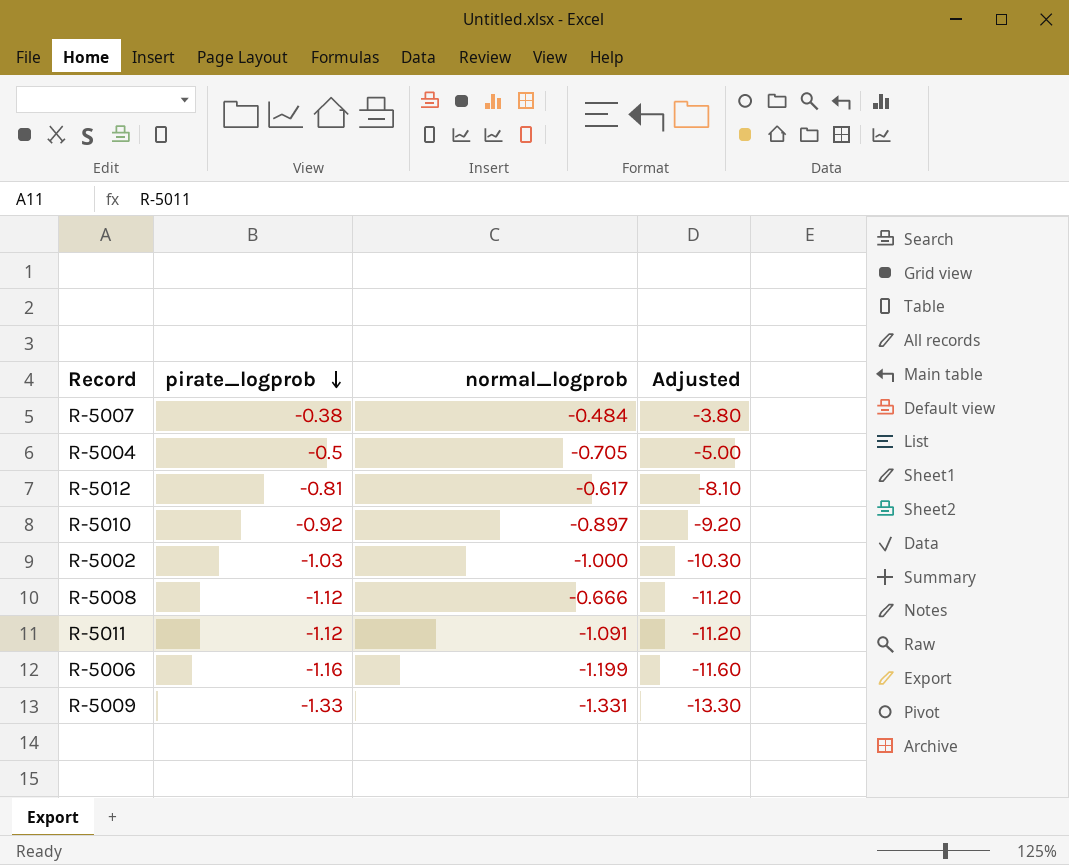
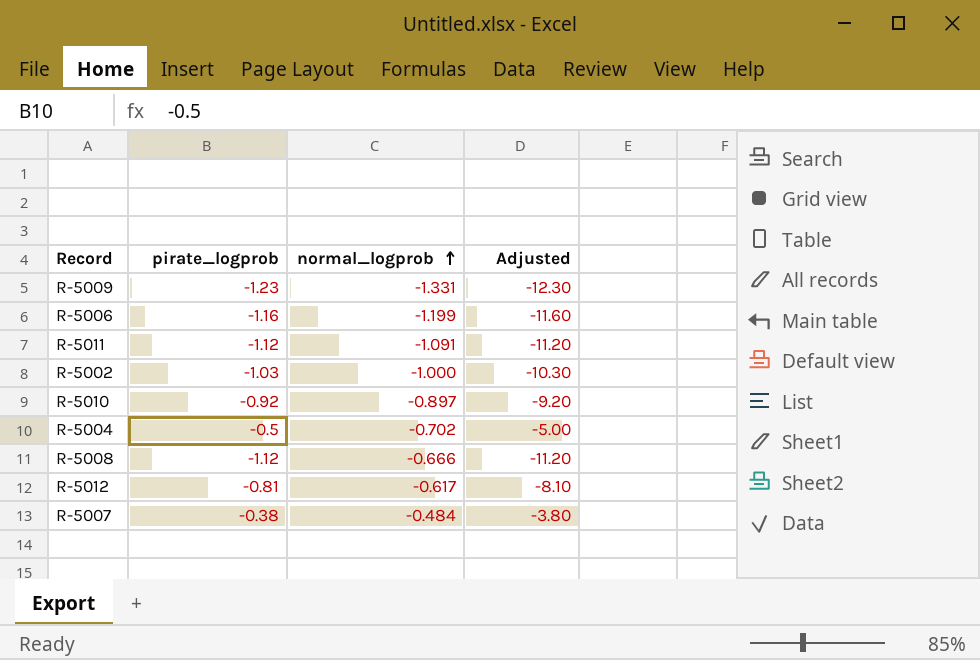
row order: pirate_logprob descending -> normal_logprob ascending
R-5009 | pirate_logprob: -1.33 -> -1.23
R-5009 | Adjusted: -13.30 -> -12.30
R-5004 | normal_logprob: -0.705 -> -0.702

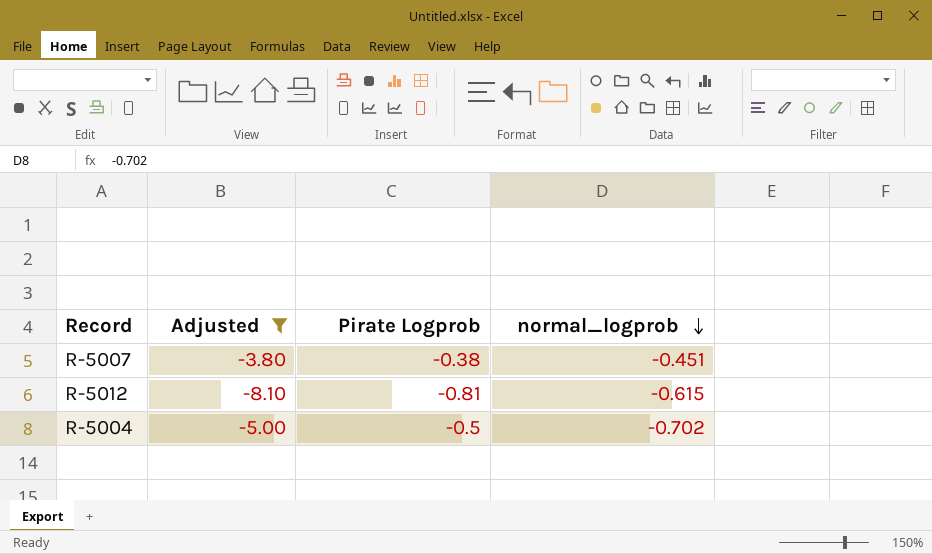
filter: none -> Adjusted >= -8.10
row order: normal_logprob ascending -> normal_logprob descending
column Adjusted | position: 4 -> 2
column name: pirate_logprob -> Pirate Logprob
R-5007 | normal_logprob: -0.484 -> -0.451
R-5012 | normal_logprob: -0.617 -> -0.615

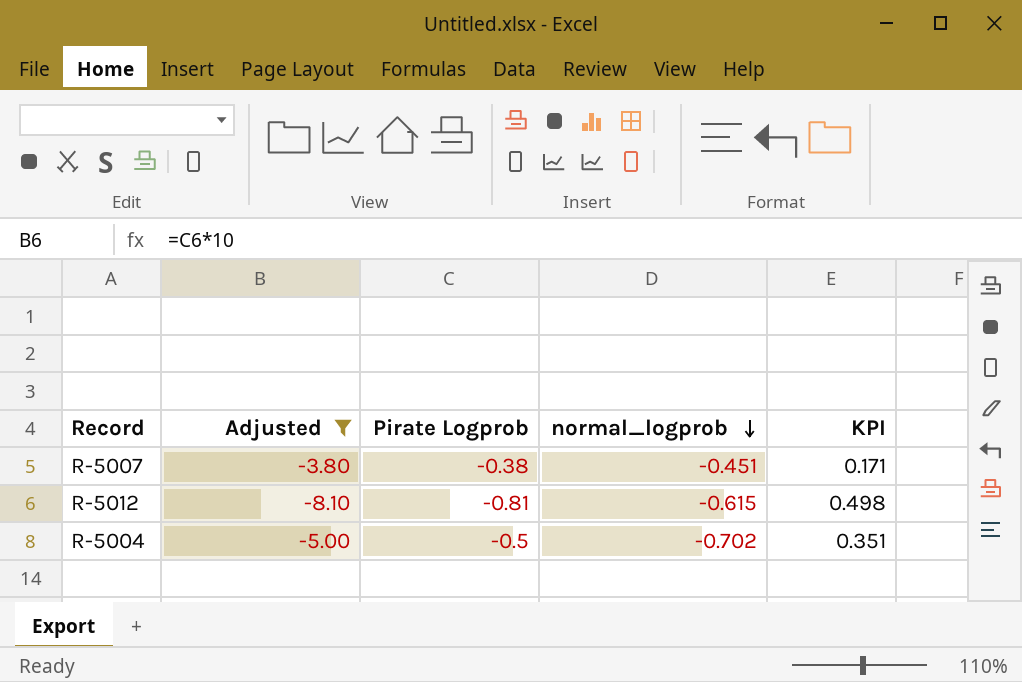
column KPI | formula: none -> [Pirate Logprob] * [normal_logprob]

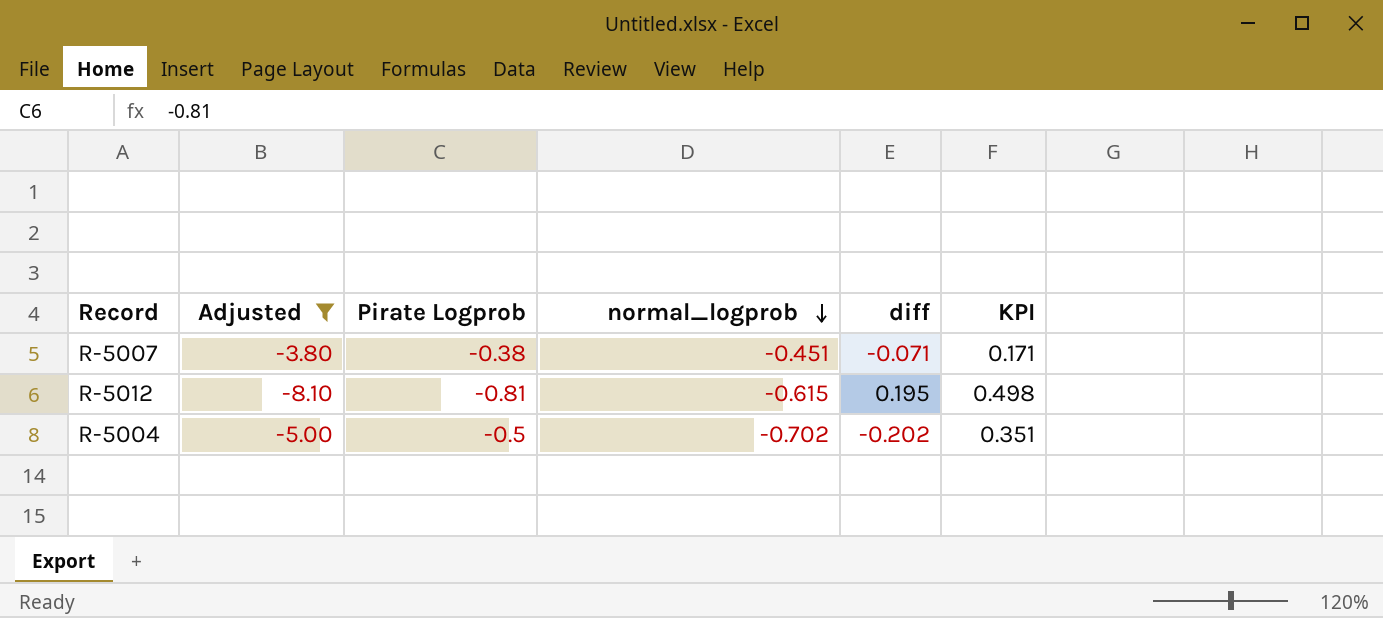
column diff | formula: none -> [normal_logprob] - [Pirate Logprob]

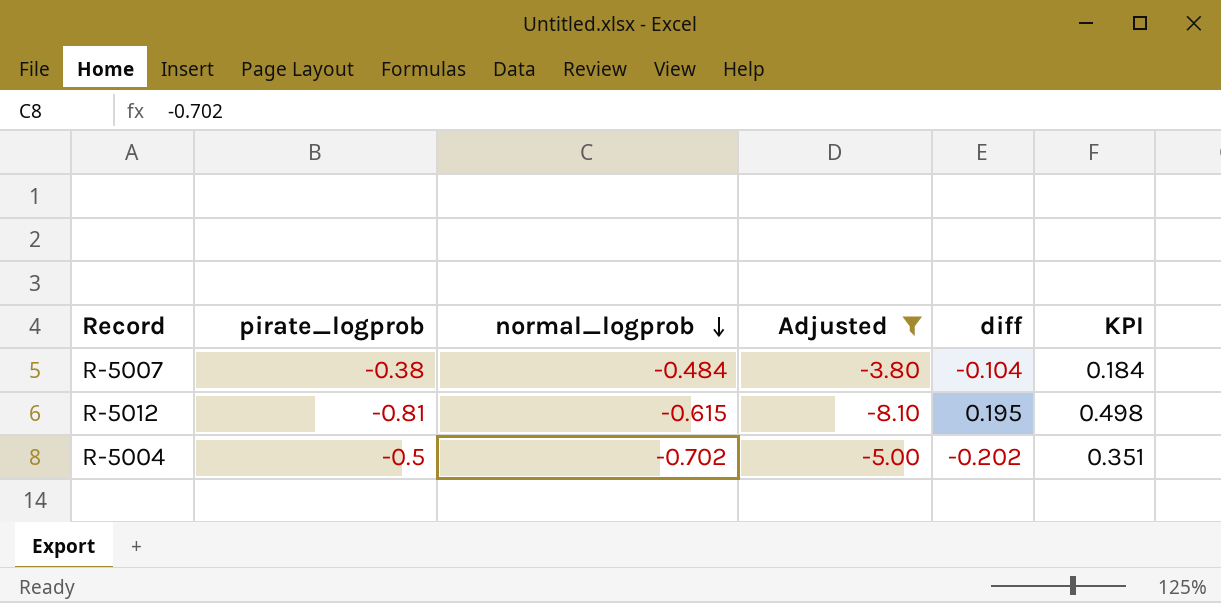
column name: Pirate Logprob -> pirate_logprob
column Adjusted | position: 2 -> 4
R-5007 | normal_logprob: -0.451 -> -0.484
R-5007 | diff: -0.071 -> -0.104
R-5007 | KPI: 0.171 -> 0.184

